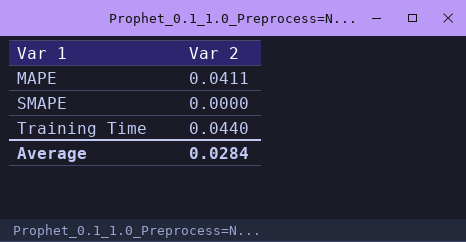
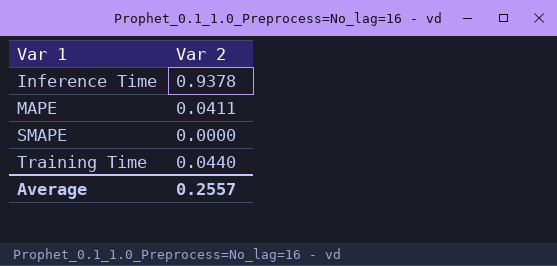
row Inference Time: none -> 0.9378
Average | Var 2: 0.0284 -> 0.2557

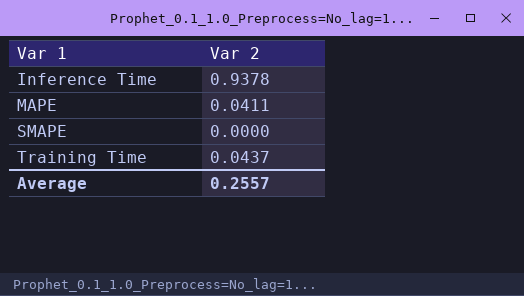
Training Time | Var 2: 0.0440 -> 0.0437

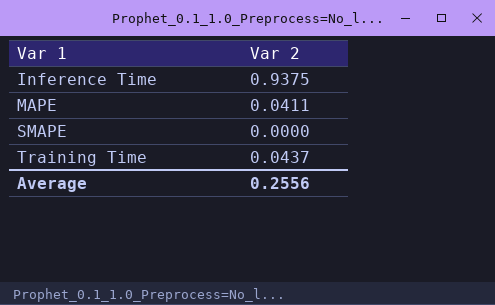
Inference Time | Var 2: 0.9378 -> 0.9375
Average | Var 2: 0.2557 -> 0.2556

